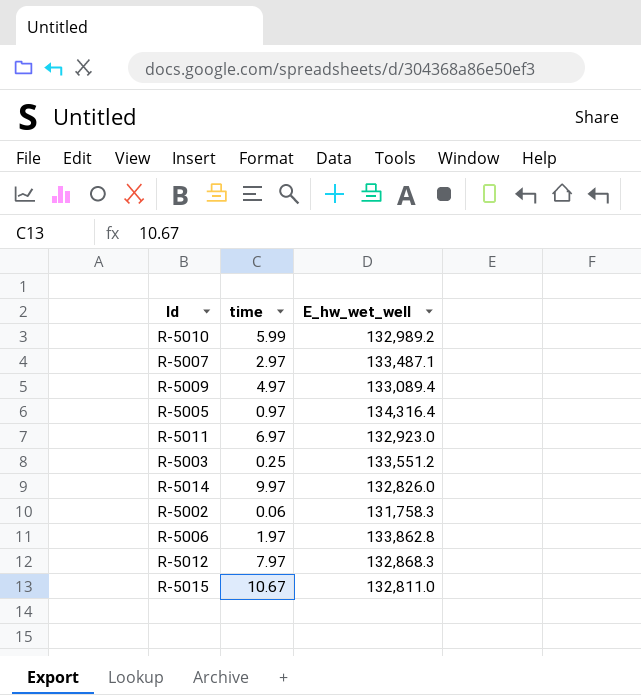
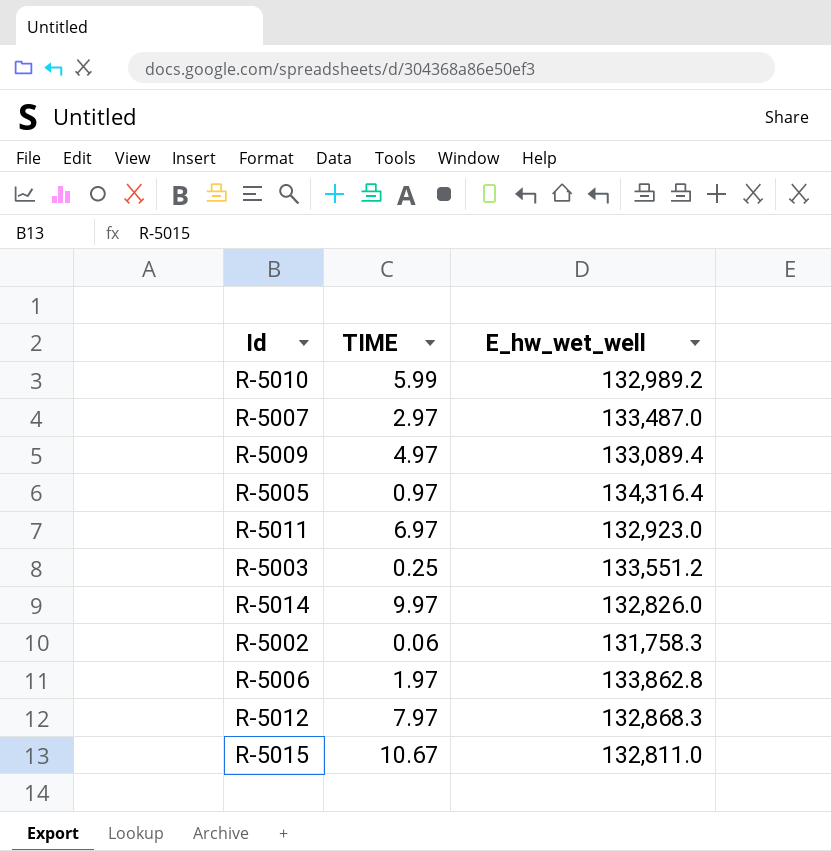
column name: time -> TIME
R-5007 | E_hw_wet_well: 133,487.1 -> 133,487.0

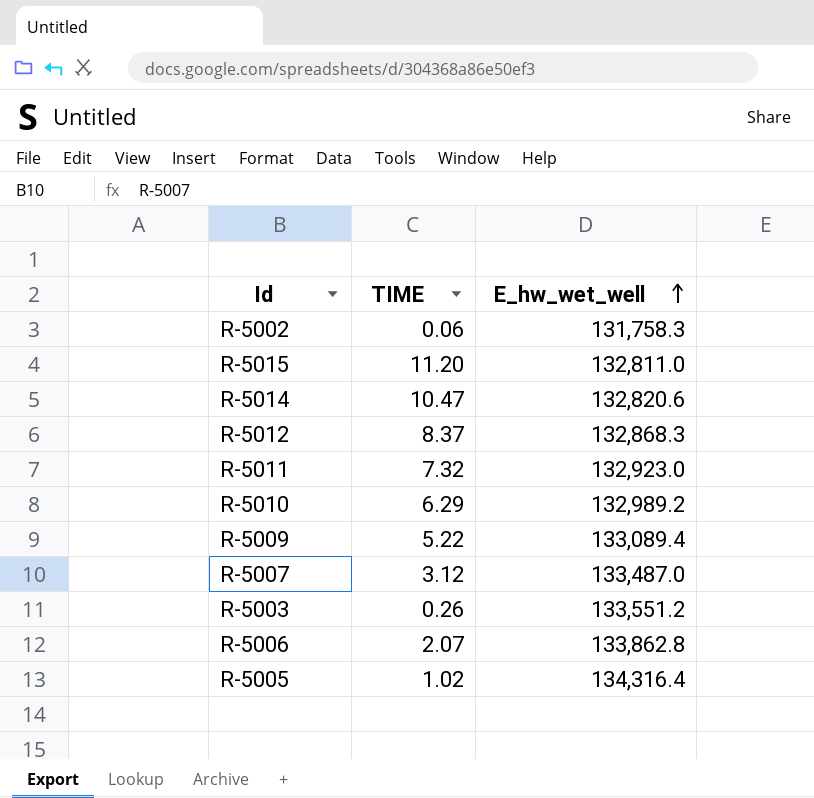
row order: none -> E_hw_wet_well ascending
R-5015 | TIME: 10.67 -> 11.20
R-5014 | TIME: 9.97 -> 10.47
R-5014 | E_hw_wet_well: 132,826.0 -> 132,820.6
R-5012 | TIME: 7.97 -> 8.37
R-5011 | TIME: 6.97 -> 7.32
R-5010 | TIME: 5.99 -> 6.29
R-5009 | TIME: 4.97 -> 5.22
R-5007 | TIME: 2.97 -> 3.12
R-5003 | TIME: 0.25 -> 0.26
R-5006 | TIME: 1.97 -> 2.07
R-5005 | TIME: 0.97 -> 1.02

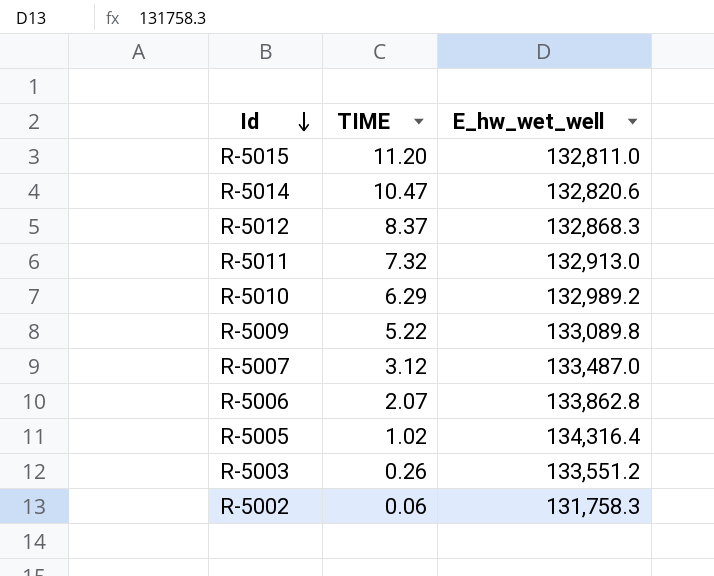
row order: E_hw_wet_well ascending -> Id descending
R-5011 | E_hw_wet_well: 132,923.0 -> 132,913.0
R-5009 | E_hw_wet_well: 133,089.4 -> 133,089.8

